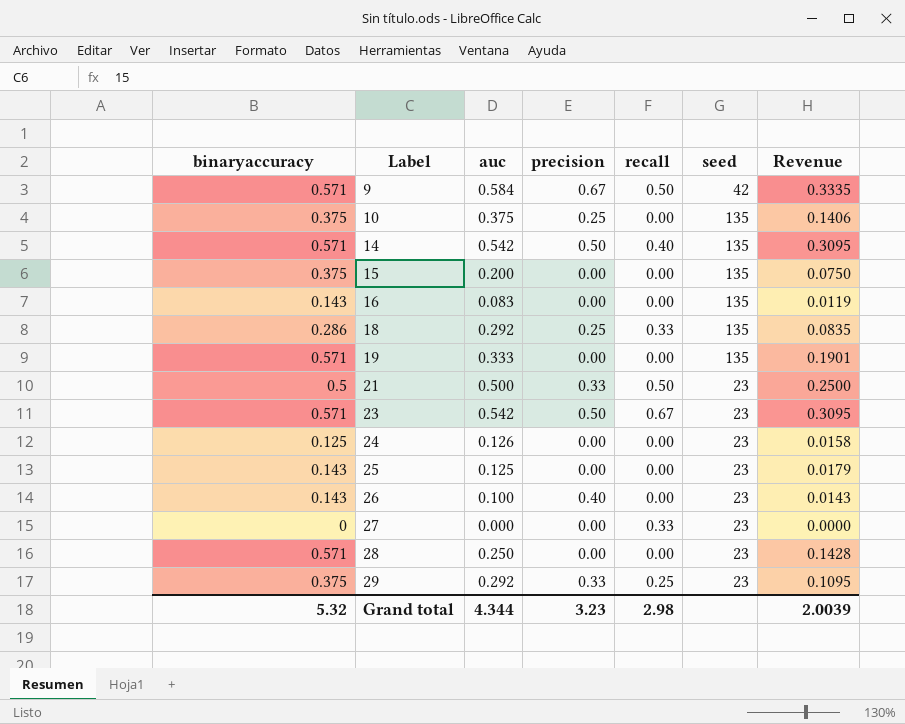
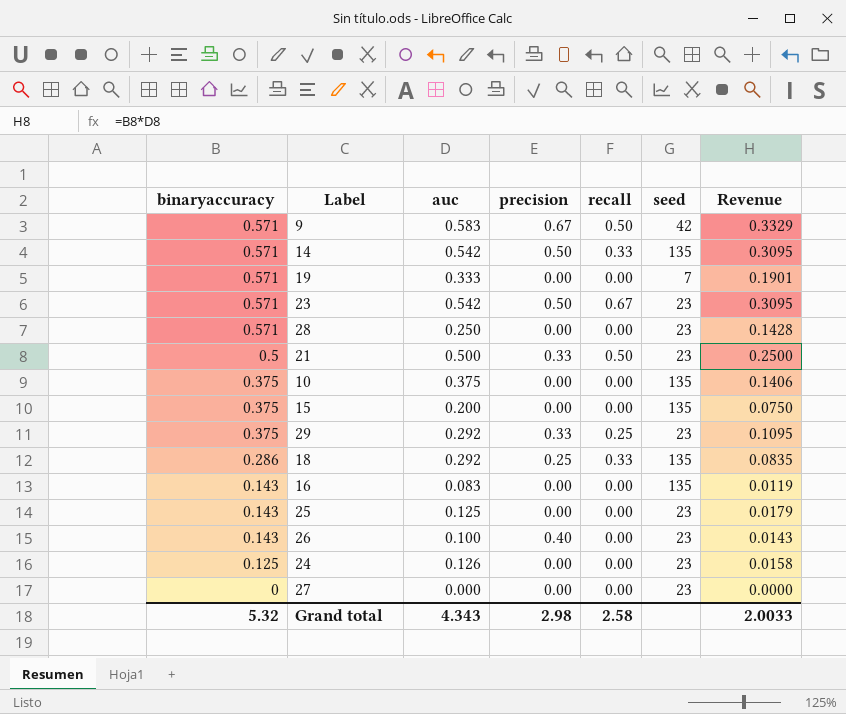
row order: Label ascending -> binaryaccuracy descending
9 | auc: 0.584 -> 0.583
9 | Revenue: 0.3335 -> 0.3329
14 | recall: 0.40 -> 0.33
19 | seed: 135 -> 7
10 | precision: 0.25 -> 0.00
27 | recall: 0.33 -> 0.00
Grand total | auc: 4.344 -> 4.343
Grand total | precision: 3.23 -> 2.98
Grand total | recall: 2.98 -> 2.58
Grand total | Revenue: 2.0039 -> 2.0033

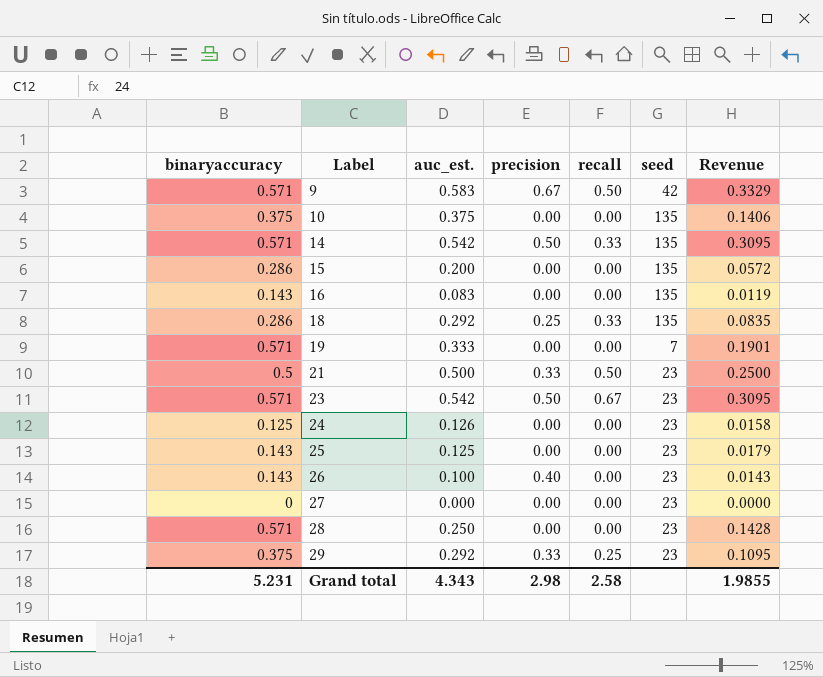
row order: binaryaccuracy descending -> Label ascending
column name: auc -> auc_est.
15 | binaryaccuracy: 0.375 -> 0.286
15 | Revenue: 0.0750 -> 0.0572
Grand total | binaryaccuracy: 5.32 -> 5.231
Grand total | Revenue: 2.0033 -> 1.9855

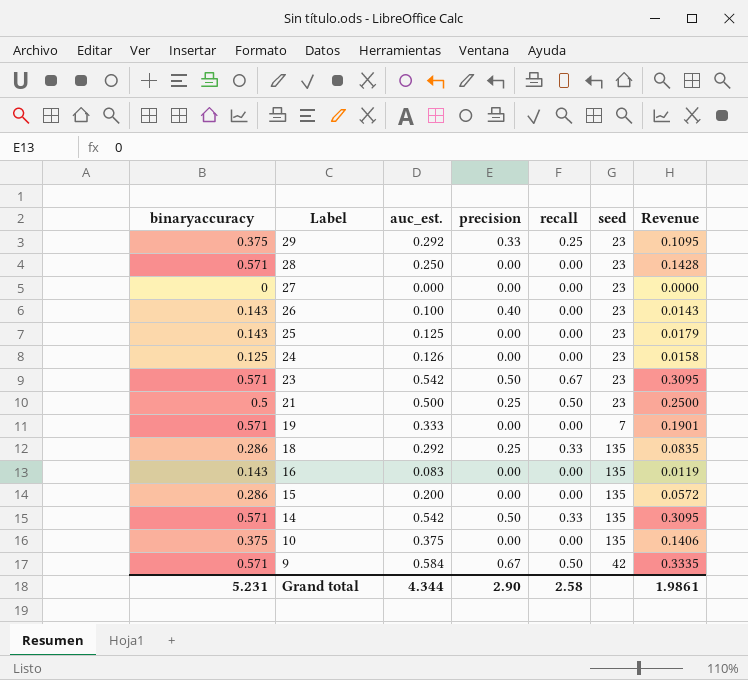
row order: Label ascending -> Label descending
21 | precision: 0.33 -> 0.25
9 | auc_est.: 0.583 -> 0.584
9 | Revenue: 0.3329 -> 0.3335
Grand total | auc_est.: 4.343 -> 4.344
Grand total | precision: 2.98 -> 2.90
Grand total | Revenue: 1.9855 -> 1.9861

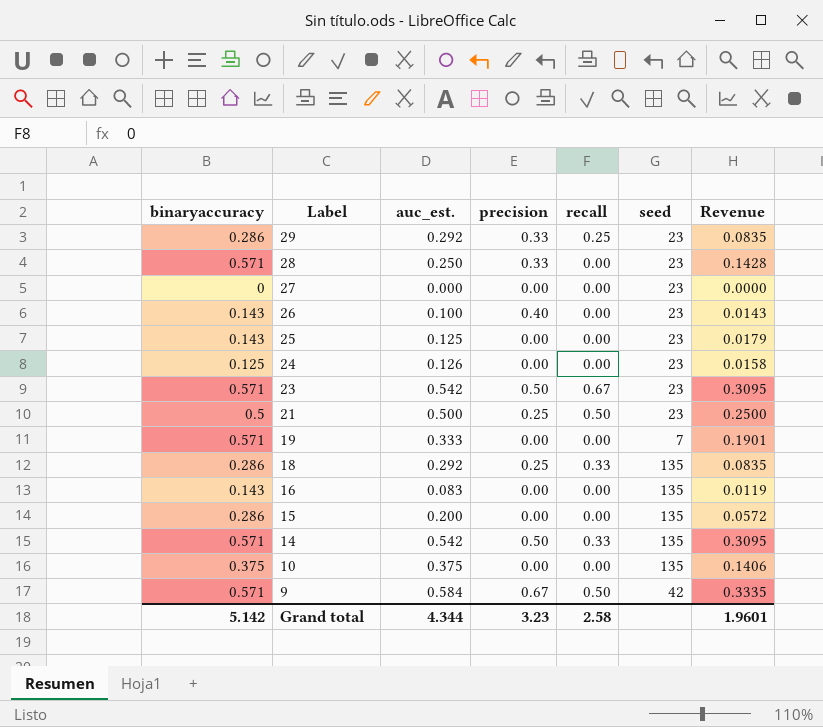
29 | binaryaccuracy: 0.375 -> 0.286
29 | Revenue: 0.1095 -> 0.0835
28 | precision: 0.00 -> 0.33
Grand total | binaryaccuracy: 5.231 -> 5.142
Grand total | precision: 2.90 -> 3.23
Grand total | Revenue: 1.9861 -> 1.9601

